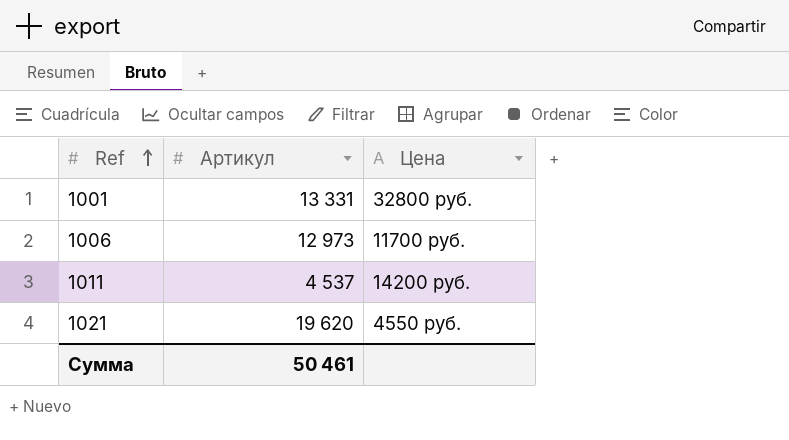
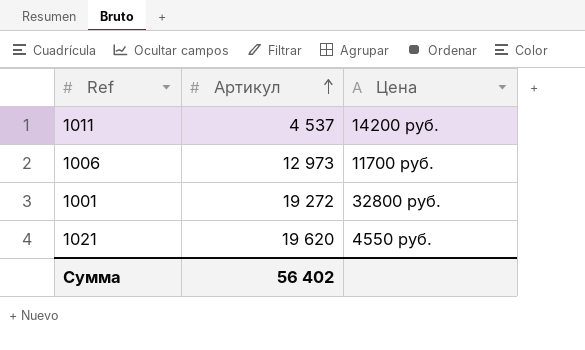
row order: Ref ascending -> Артикул ascending
1001 | Артикул: 13 331 -> 19 272
Сумма | Артикул: 50 461 -> 56 402

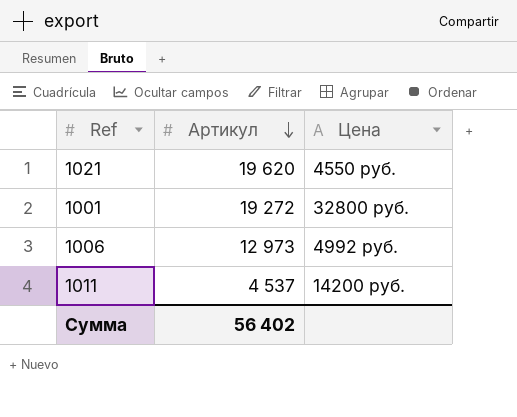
row order: Артикул ascending -> Артикул descending
1006 | Цена: 11700 руб. -> 4992 руб.

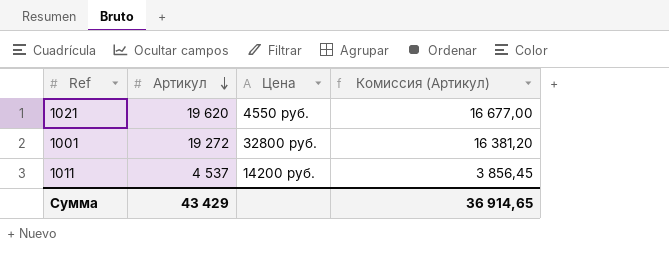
column Комиссия (Артикул) | formula: none -> [Артикул] * 0,85
row 1006: 12 973 | 4992 руб. -> none
Сумма | Артикул: 56 402 -> 43 429

